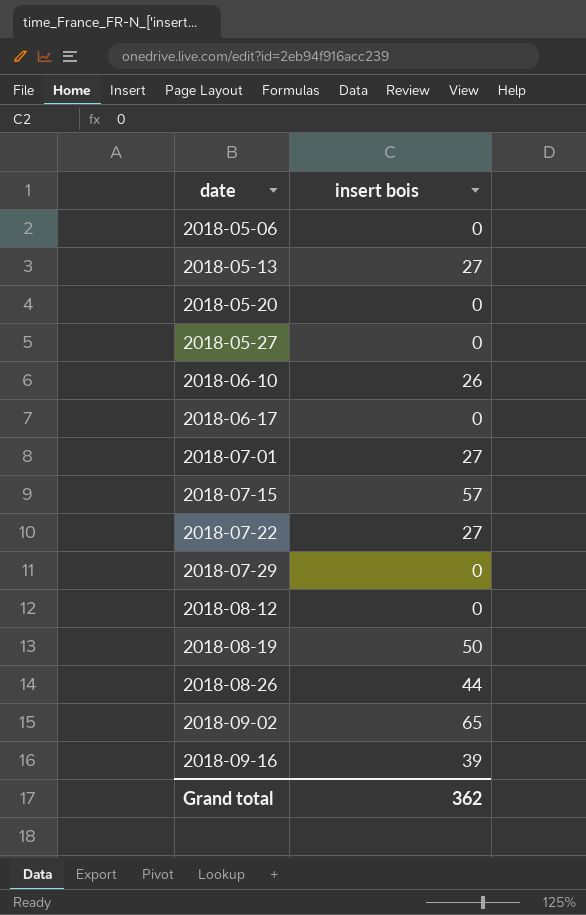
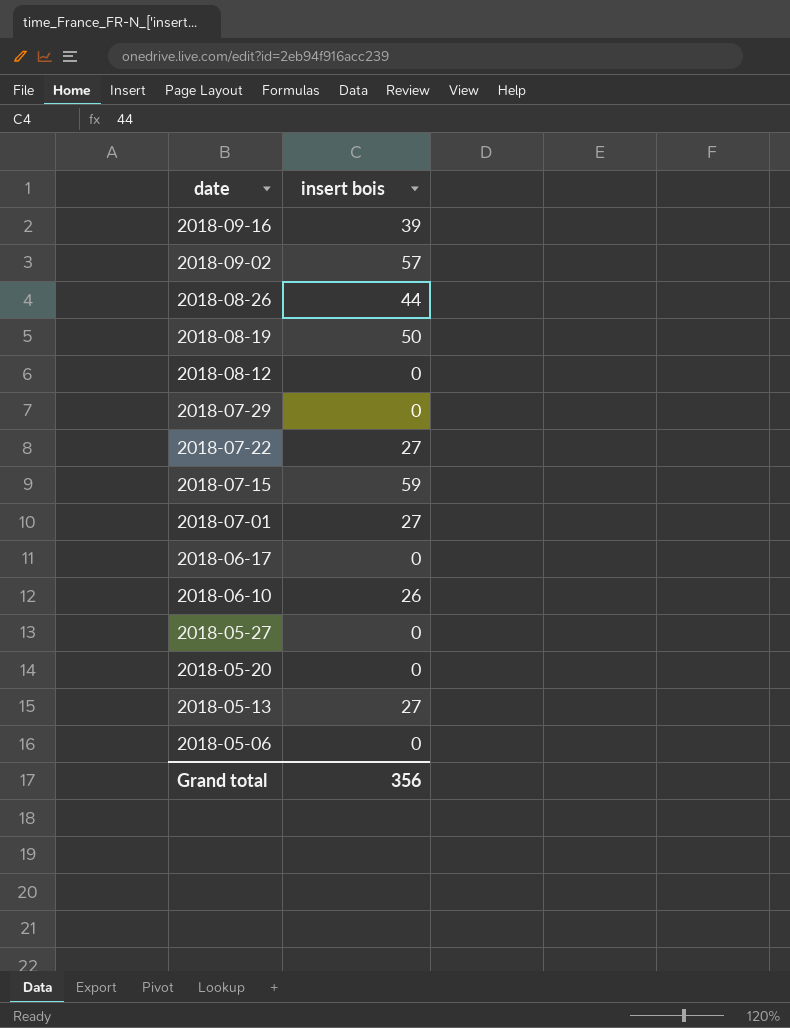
row order: date ascending -> date descending
2018-09-02 | insert bois: 65 -> 57
2018-07-15 | insert bois: 57 -> 59
Grand total | insert bois: 362 -> 356

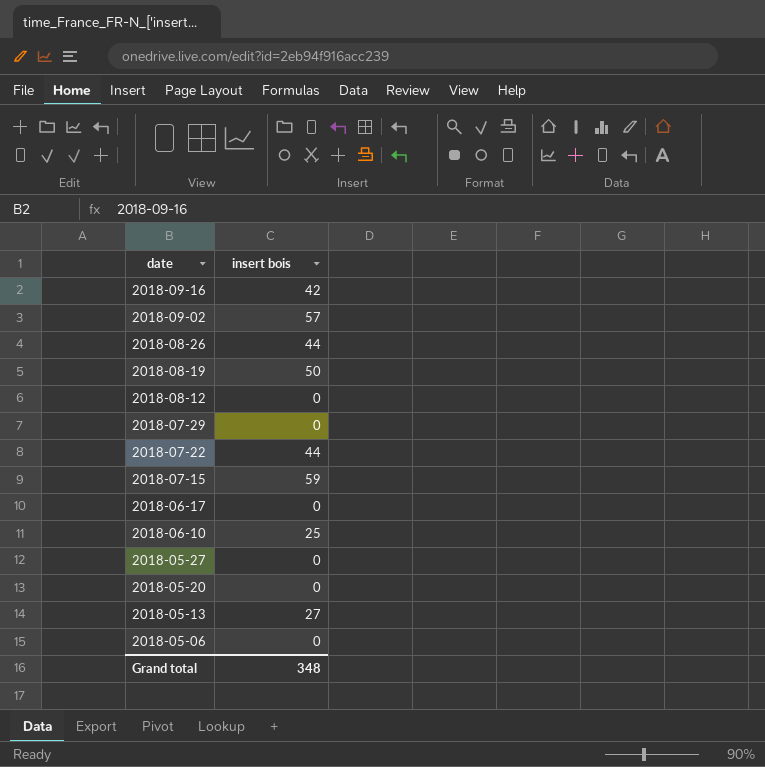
row 2018-07-01: 27 -> none
2018-09-16 | insert bois: 39 -> 42
2018-07-22 | insert bois: 27 -> 44
2018-06-10 | insert bois: 26 -> 25
Grand total | insert bois: 356 -> 348

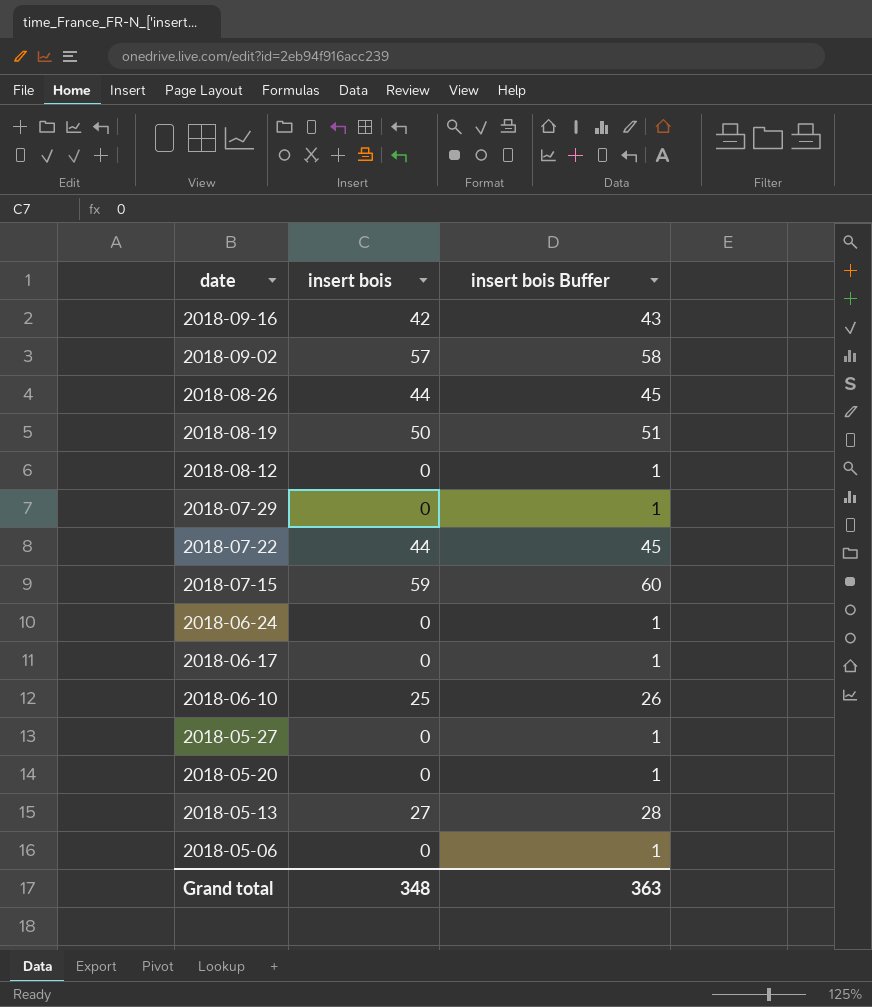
column insert bois Buffer | formula: none -> [insert bois] + 1
row 2018-06-24: none -> 0 | 1

